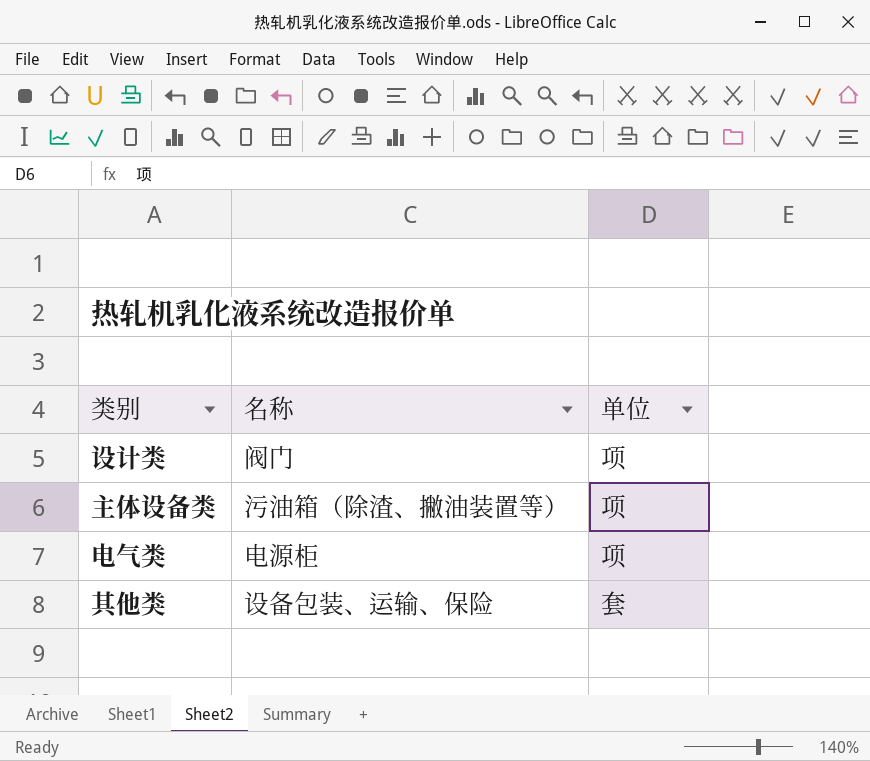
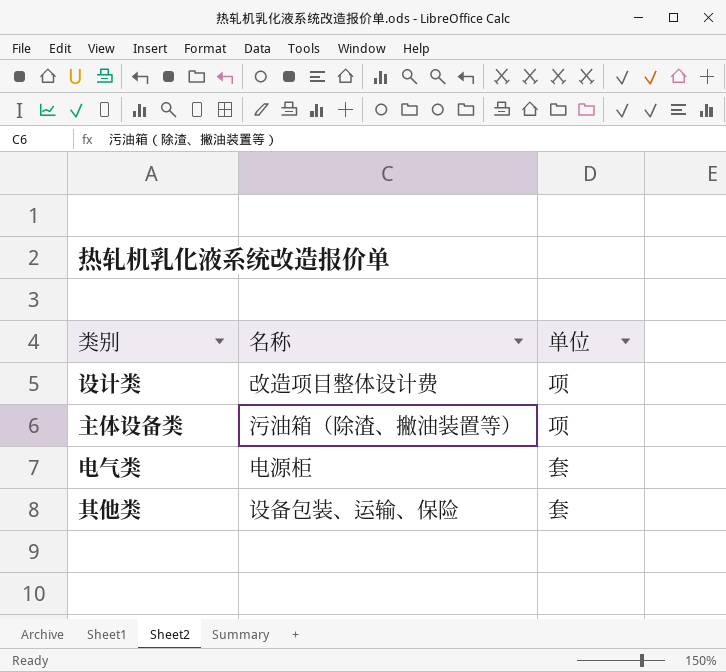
设计类 | 名称: 阀门 -> 改造项目整体设计费
电气类 | 单位: 项 -> 套

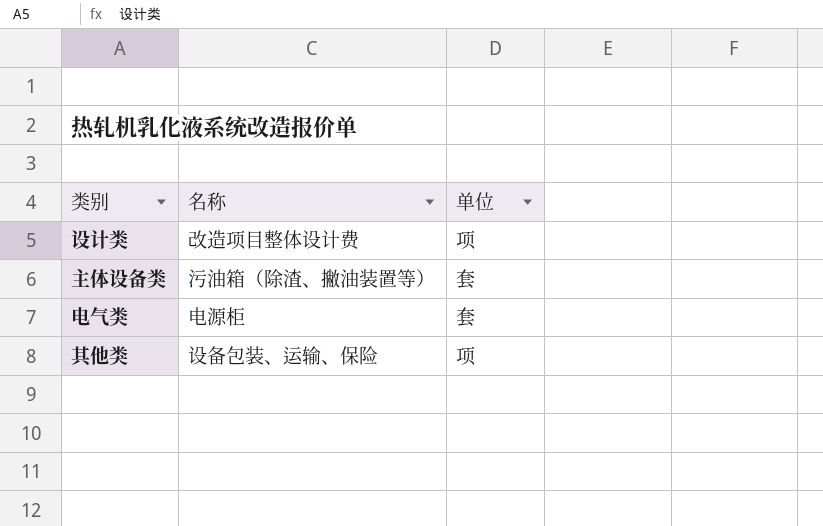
主体设备类 | 单位: 项 -> 套
其他类 | 单位: 套 -> 项

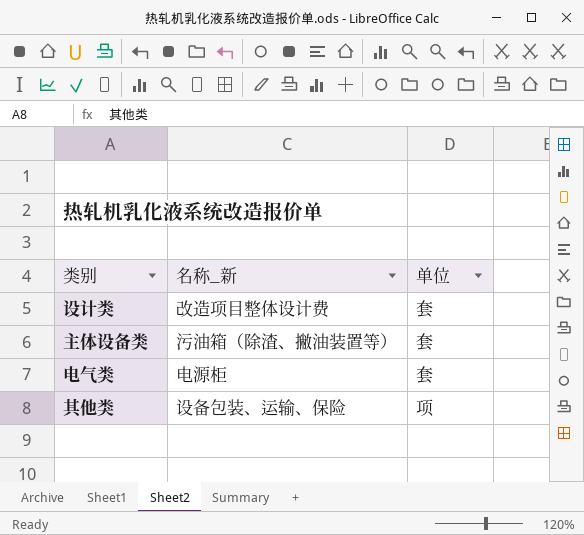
column name: 名称 -> 名称_新
设计类 | 单位: 项 -> 套

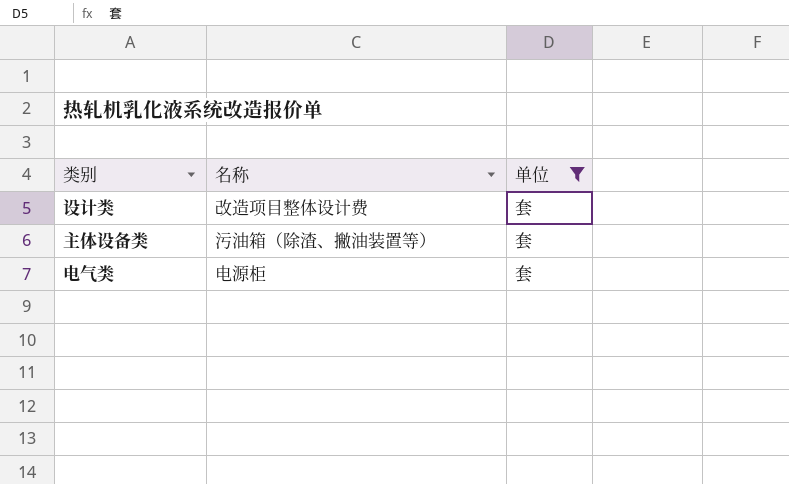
filter: none -> 单位 = 套
column name: 名称_新 -> 名称

